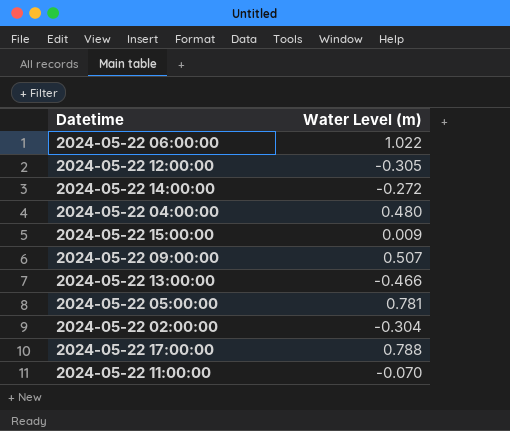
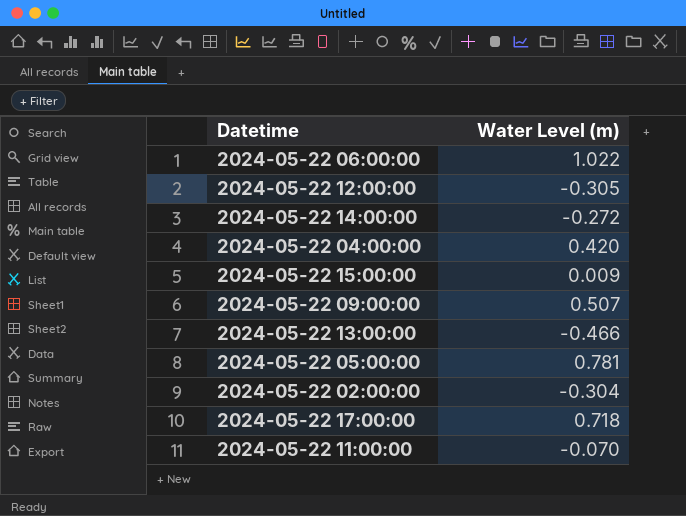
2024-05-22 04:00:00 | Water Level (m): 0.480 -> 0.420
2024-05-22 17:00:00 | Water Level (m): 0.788 -> 0.718

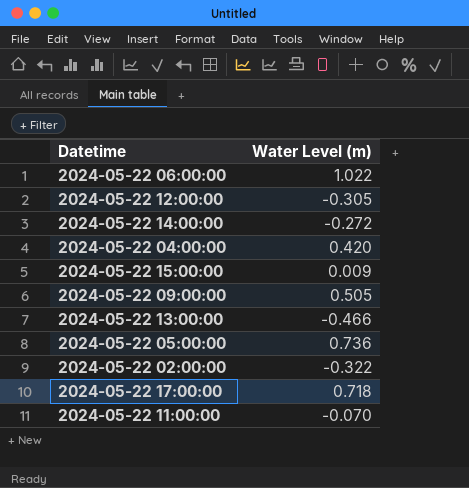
2024-05-22 09:00:00 | Water Level (m): 0.507 -> 0.505
2024-05-22 05:00:00 | Water Level (m): 0.781 -> 0.736
2024-05-22 02:00:00 | Water Level (m): -0.304 -> -0.322

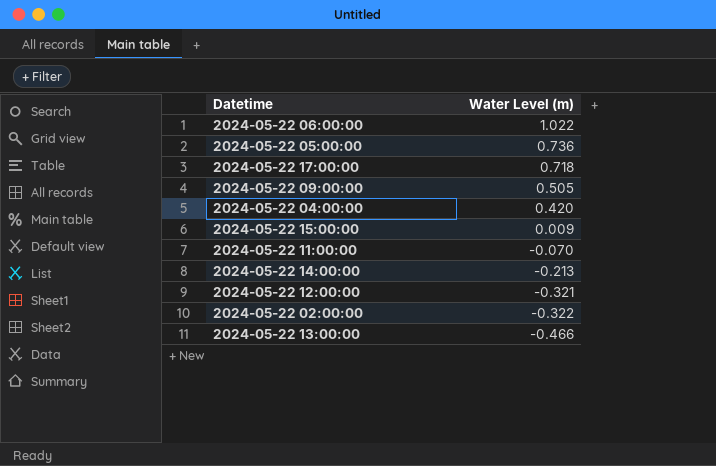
row order: none -> Water Level (m) descending
2024-05-22 14:00:00 | Water Level (m): -0.272 -> -0.213
2024-05-22 12:00:00 | Water Level (m): -0.305 -> -0.321

